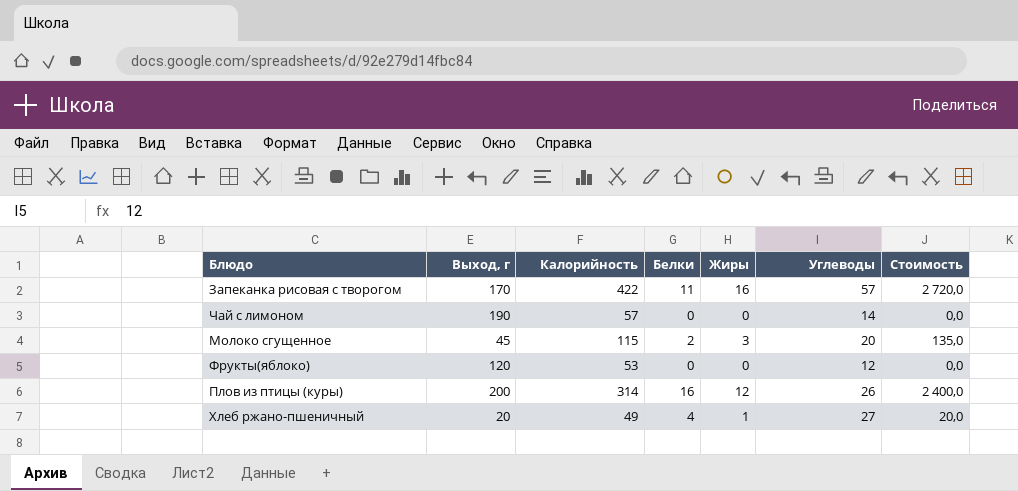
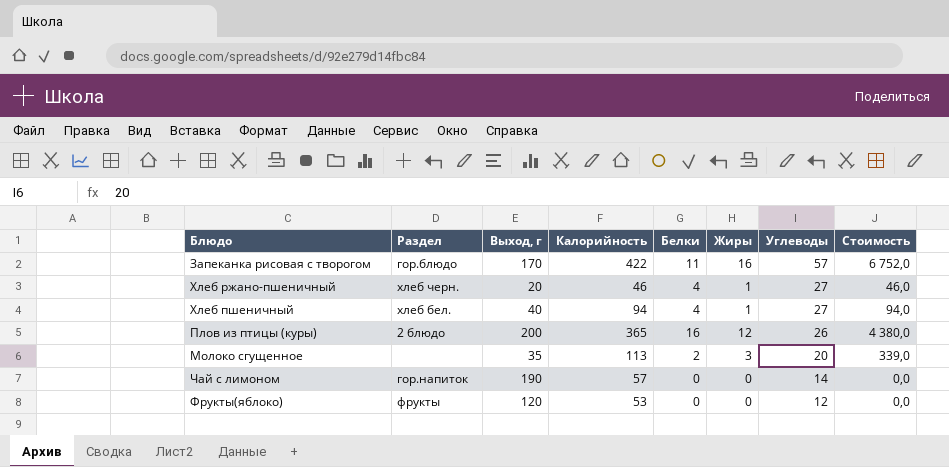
row order: none -> Углеводы descending
column Раздел | position: none -> 2
column Стоимость | formula: [Выход, г] * [Жиры] -> [Калорийность] * [Жиры]
Хлеб ржано-пшеничный | Калорийность: 49 -> 46
row Хлеб пшеничный: none -> хлеб бел. | 40 | 94 | 4 | 1 | 27 | 94,0
Плов из птицы (куры) | Калорийность: 314 -> 365
Молоко сгущенное | Выход, г: 45 -> 35
Молоко сгущенное | Калорийность: 115 -> 113

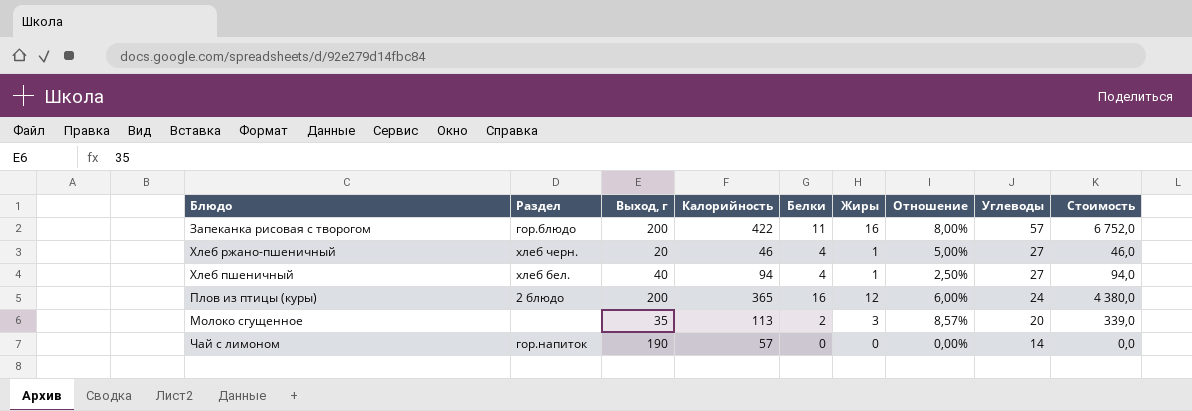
column Отношение | formula: none -> [Жиры] / [Выход, г]
row Фрукты(яблоко): фрукты | 120 | 53 | 0 | 0 | 12 | 0,0 -> none
Запеканка рисовая с творогом | Выход, г: 170 -> 200
Плов из птицы (куры) | Углеводы: 26 -> 24

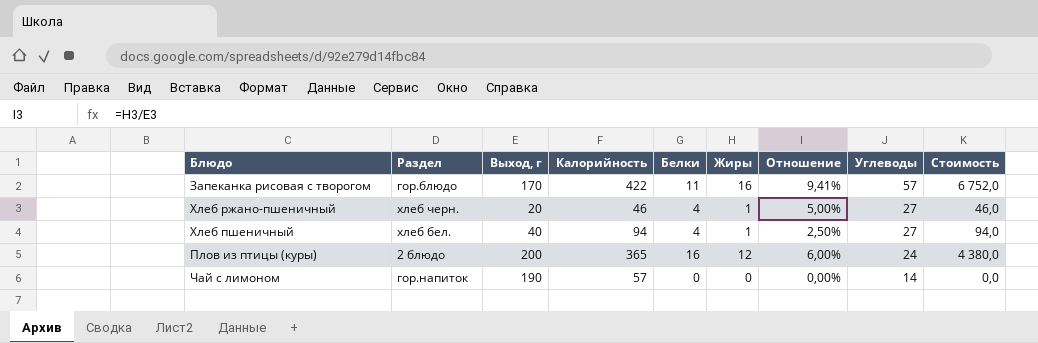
row Молоко сгущенное: none | 35 | 113 | 2 | 3 | 8,57% | 20 | 339,0 -> none
Запеканка рисовая с творогом | Выход, г: 200 -> 170
Запеканка рисовая с творогом | Отношение: 8,00% -> 9,41%

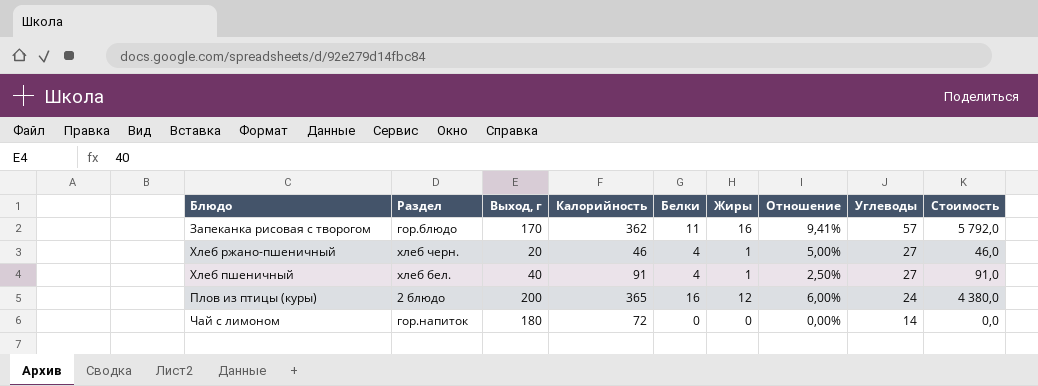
Запеканка рисовая с творогом | Калорийность: 422 -> 362
Запеканка рисовая с творогом | Стоимость: 6 752,0 -> 5 792,0
Хлеб пшеничный | Калорийность: 94 -> 91
Хлеб пшеничный | Стоимость: 94,0 -> 91,0
Чай с лимоном | Выход, г: 190 -> 180
Чай с лимоном | Калорийность: 57 -> 72

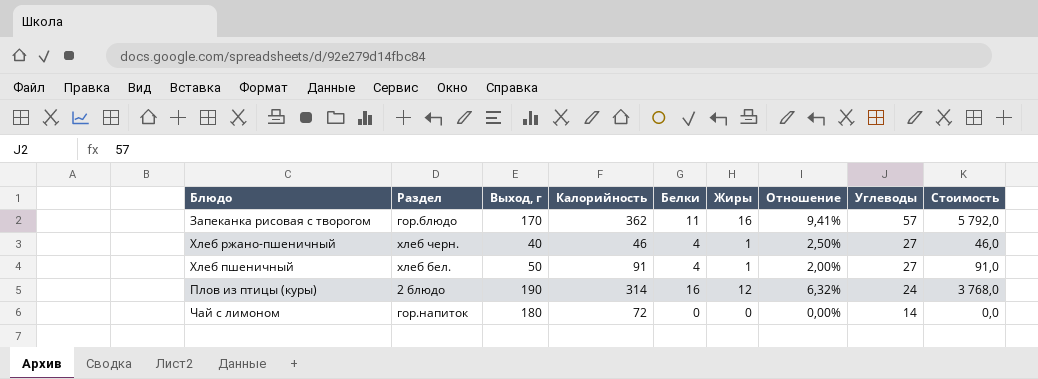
Хлеб ржано-пшеничный | Выход, г: 20 -> 40
Хлеб ржано-пшеничный | Отношение: 5,00% -> 2,50%
Хлеб пшеничный | Выход, г: 40 -> 50
Хлеб пшеничный | Отношение: 2,50% -> 2,00%
Плов из птицы (куры) | Выход, г: 200 -> 190
Плов из птицы (куры) | Калорийность: 365 -> 314
Плов из птицы (куры) | Отношение: 6,00% -> 6,32%
Плов из птицы (куры) | Стоимость: 4 380,0 -> 3 768,0

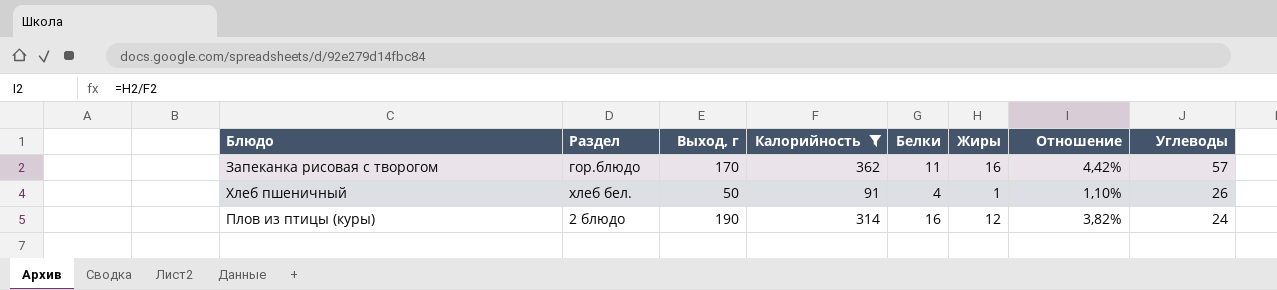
filter: none -> Калорийность >= 91
column Стоимость | formula: [Калорийность] * [Жиры] -> none
column Отношение | formula: [Жиры] / [Выход, г] -> [Жиры] / [Калорийность]
Хлеб пшеничный | Углеводы: 27 -> 26

